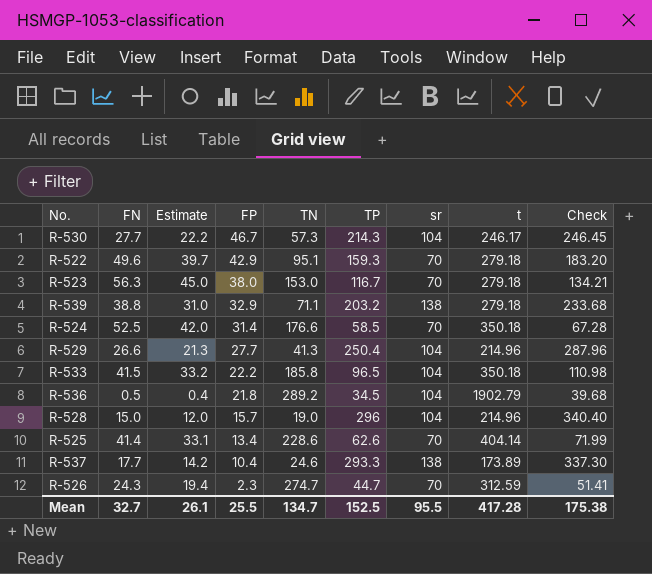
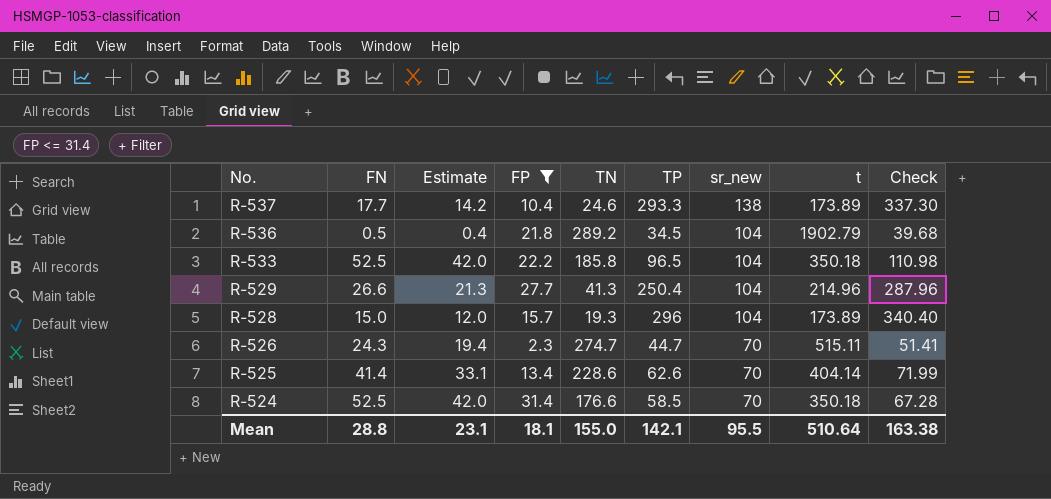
filter: none -> FP <= 31.4
row order: FP descending -> No. descending
column name: sr -> sr_new
R-533 | FN: 41.5 -> 52.5
R-533 | Estimate: 33.2 -> 42.0
R-528 | TN: 19.0 -> 19.3
R-528 | t: 214.96 -> 173.89
R-526 | t: 312.59 -> 515.11
Mean | FN: 32.7 -> 28.8
Mean | Estimate: 26.1 -> 23.1
Mean | FP: 25.5 -> 18.1
Mean | TN: 134.7 -> 155.0
Mean | TP: 152.5 -> 142.1
Mean | t: 417.28 -> 510.64
Mean | Check: 175.38 -> 163.38

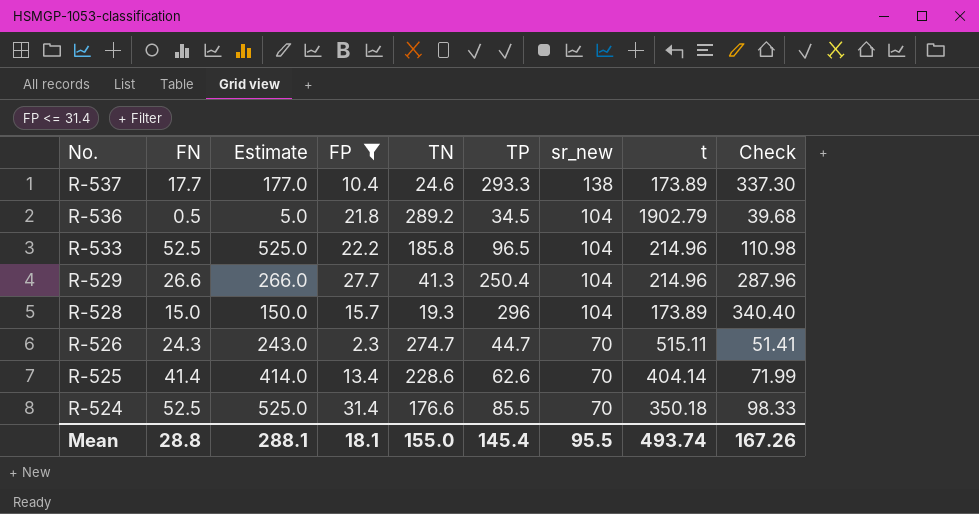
column Estimate | formula: [FN] * 0.8 -> [FN] * 10
R-533 | t: 350.18 -> 214.96
R-524 | TP: 58.5 -> 85.5
R-524 | Check: 67.28 -> 98.33
Mean | Estimate: 23.1 -> 288.1
Mean | TP: 142.1 -> 145.4
Mean | t: 510.64 -> 493.74
Mean | Check: 163.38 -> 167.26

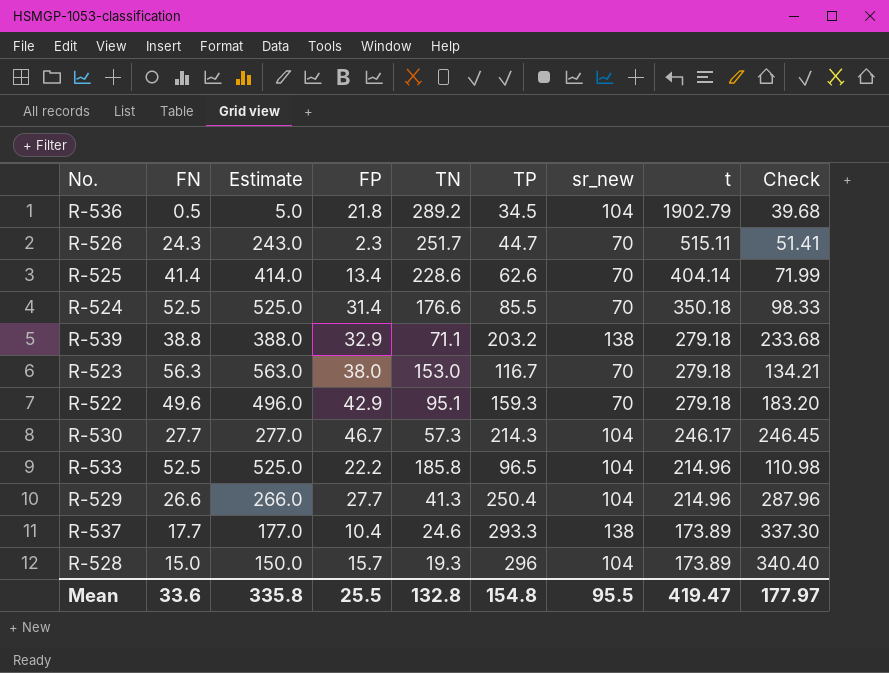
filter: FP <= 31.4 -> none
row order: No. descending -> t descending
R-526 | TN: 274.7 -> 251.7
Mean | FN: 28.8 -> 33.6
Mean | Estimate: 288.1 -> 335.8
Mean | FP: 18.1 -> 25.5
Mean | TN: 155.0 -> 132.8
Mean | TP: 145.4 -> 154.8
Mean | t: 493.74 -> 419.47
Mean | Check: 167.26 -> 177.97

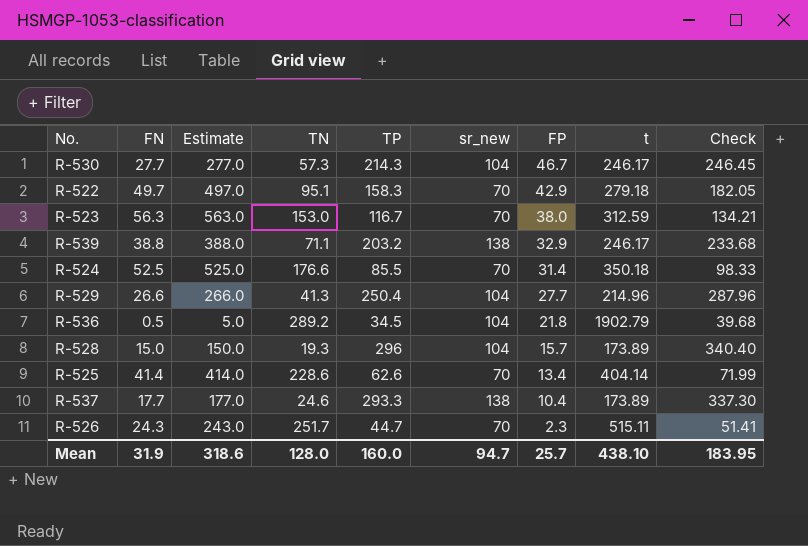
row order: t descending -> FP descending
column FP | position: 4 -> 7
row R-533: 52.5 | 525.0 | 22.2 | 185.8 | 96.5 | 104 | 214.96 | 110.98 -> none
R-522 | FN: 49.6 -> 49.7
R-522 | Estimate: 496.0 -> 497.0
R-522 | TP: 159.3 -> 158.3
R-522 | Check: 183.20 -> 182.05
R-523 | t: 279.18 -> 312.59
R-539 | t: 279.18 -> 246.17
Mean | FN: 33.6 -> 31.9
Mean | Estimate: 335.8 -> 318.6
Mean | TN: 132.8 -> 128.0
Mean | TP: 154.8 -> 160.0
Mean | sr_new: 95.5 -> 94.7
Mean | FP: 25.5 -> 25.7
Mean | t: 419.47 -> 438.10
Mean | Check: 177.97 -> 183.95

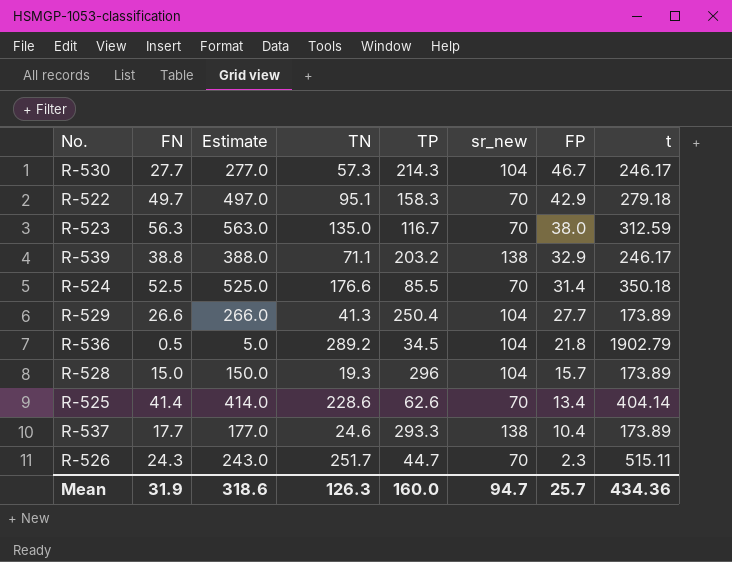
column Check | formula: [TP] * 1.15 -> none
R-523 | TN: 153.0 -> 135.0
R-529 | t: 214.96 -> 173.89
Mean | TN: 128.0 -> 126.3
Mean | t: 438.10 -> 434.36

